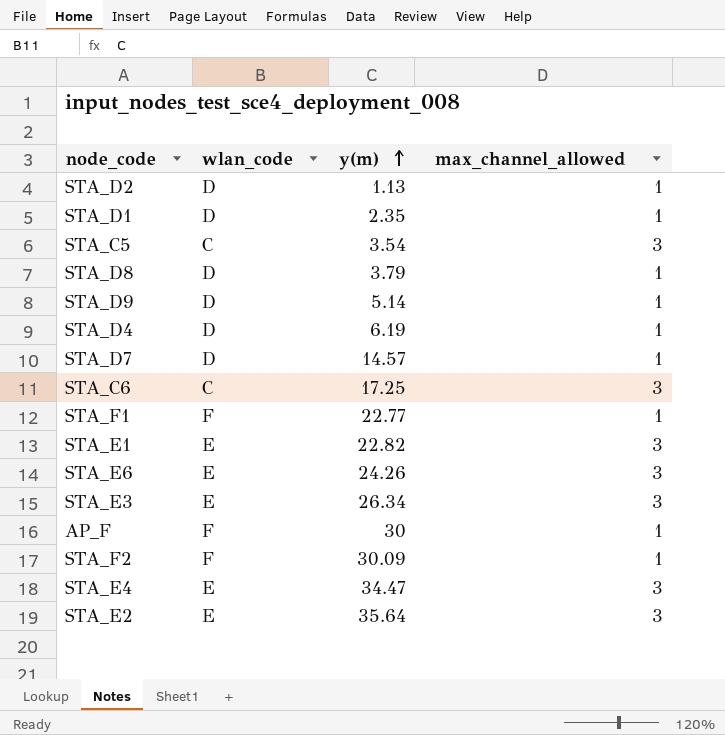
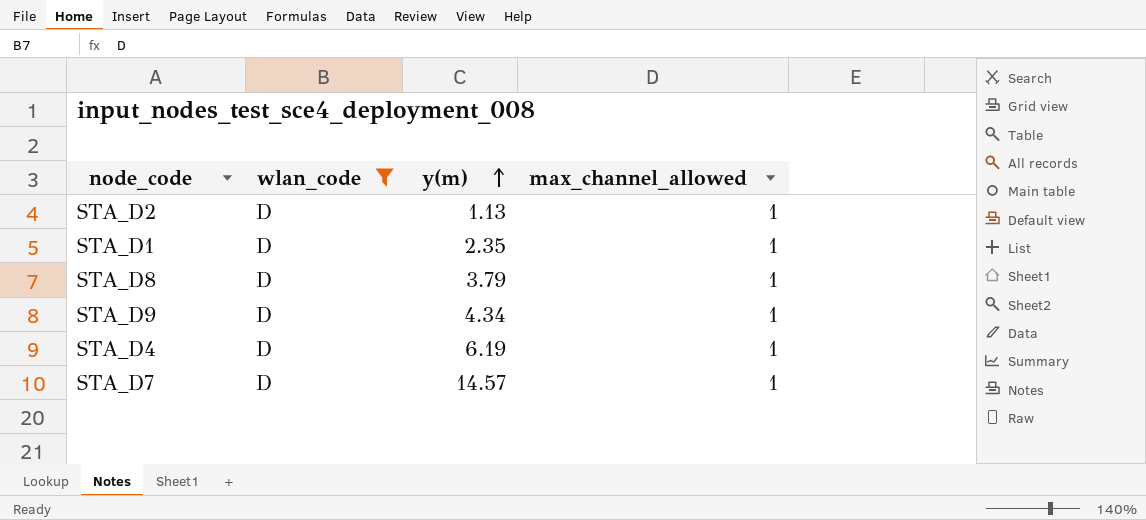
filter: none -> wlan_code = D
STA_D9 | y(m): 5.14 -> 4.34

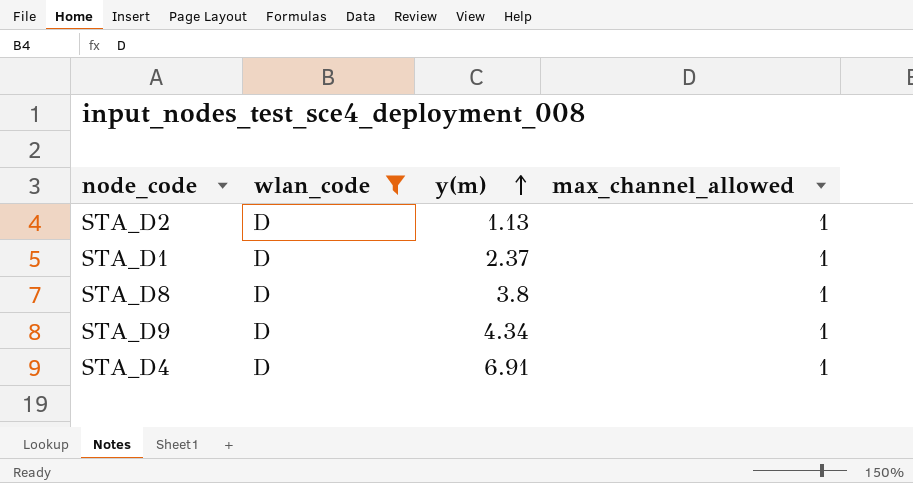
row STA_D7: D | 14.57 | 1 -> none
STA_D1 | y(m): 2.35 -> 2.37
STA_D8 | y(m): 3.79 -> 3.8
STA_D4 | y(m): 6.19 -> 6.91

